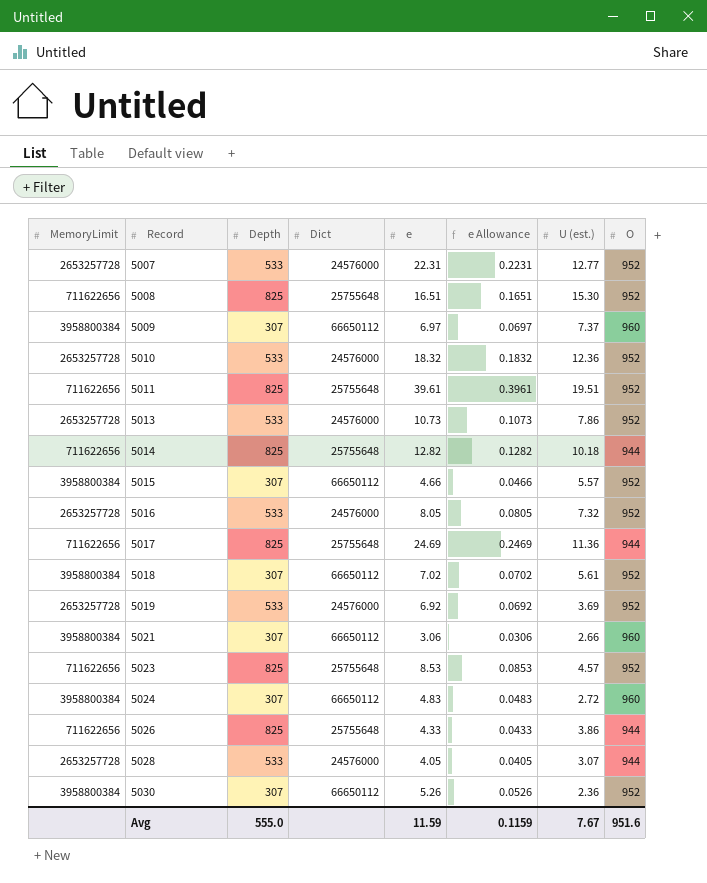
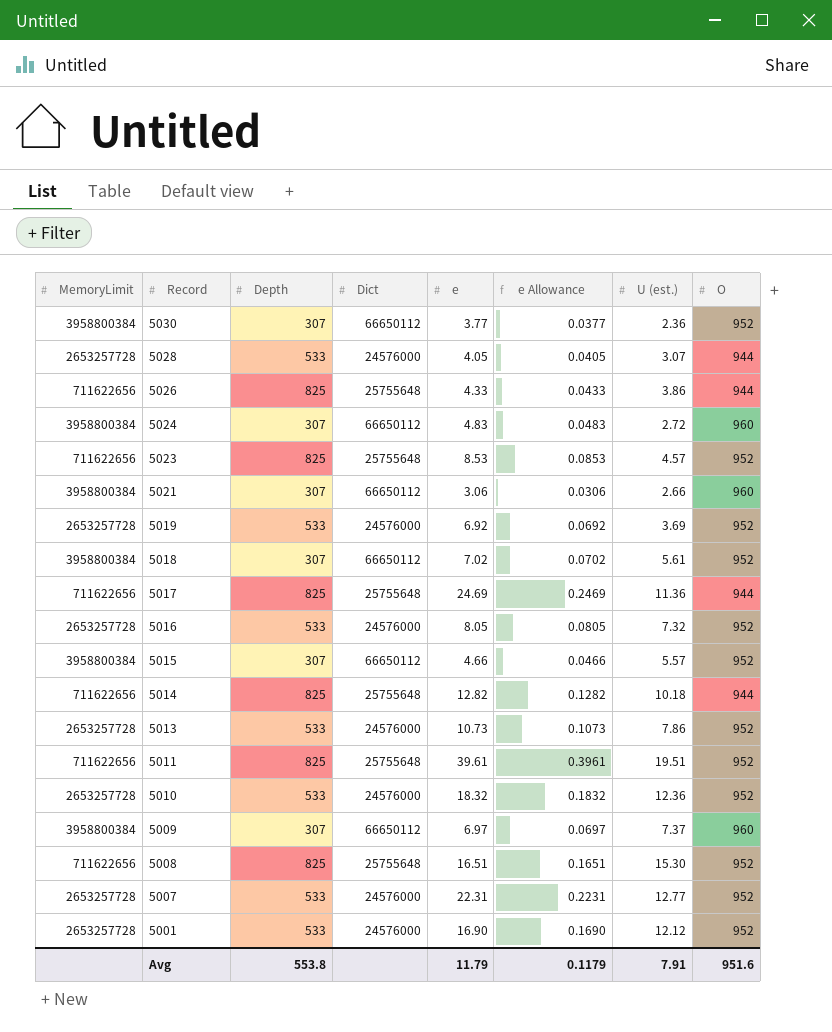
row order: Record ascending -> Record descending
5030 | e: 5.26 -> 3.77
5030 | e Allowance: 0.0526 -> 0.0377
row 5001: none -> 2653257728 | 533 | 24576000 | 16.90 | 0.1690 | 12.12 | 952
Avg | Depth: 555.0 -> 553.8
Avg | e: 11.59 -> 11.79
Avg | e Allowance: 0.1159 -> 0.1179
Avg | U (est.): 7.67 -> 7.91

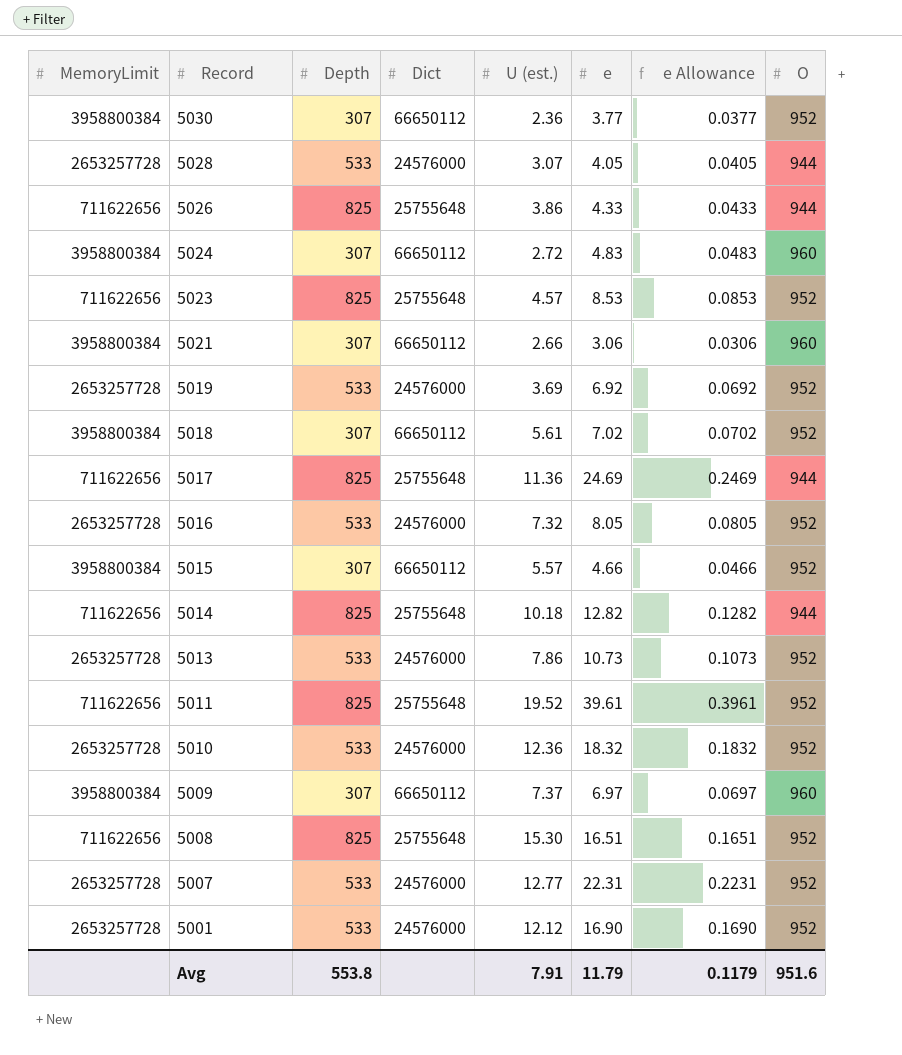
column U (est.) | position: 7 -> 5
5011 | U (est.): 19.51 -> 19.52

